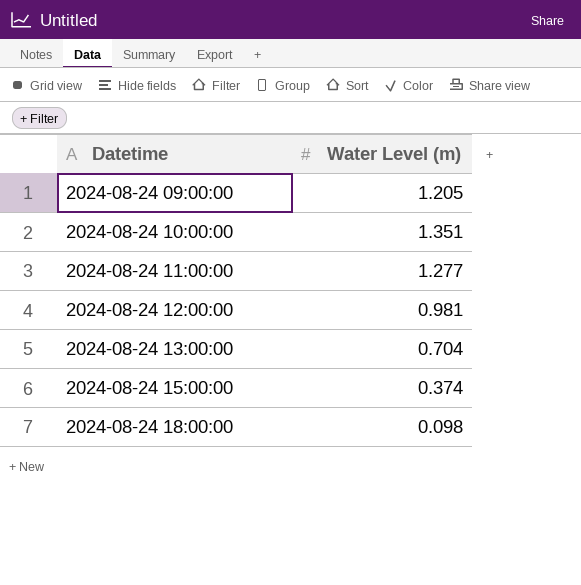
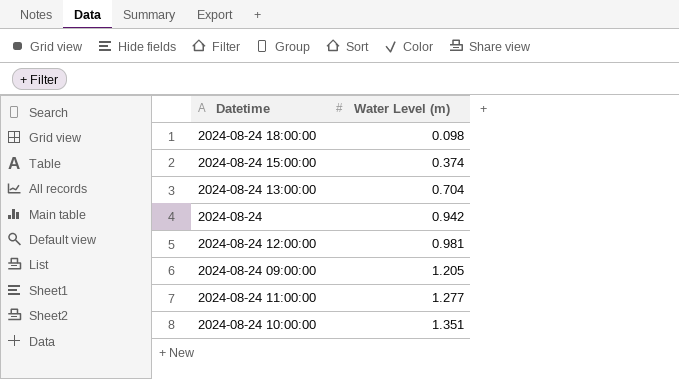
row order: Datetime ascending -> Water Level (m) ascending
row 2024-08-24: none -> 0.942

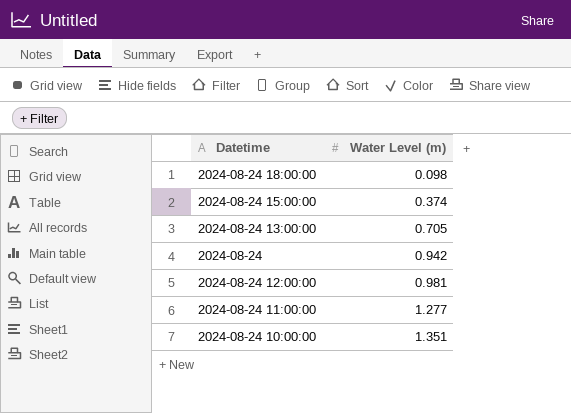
row 2024-08-24 09:00:00: 1.205 -> none
2024-08-24 13:00:00 | Water Level (m): 0.704 -> 0.705

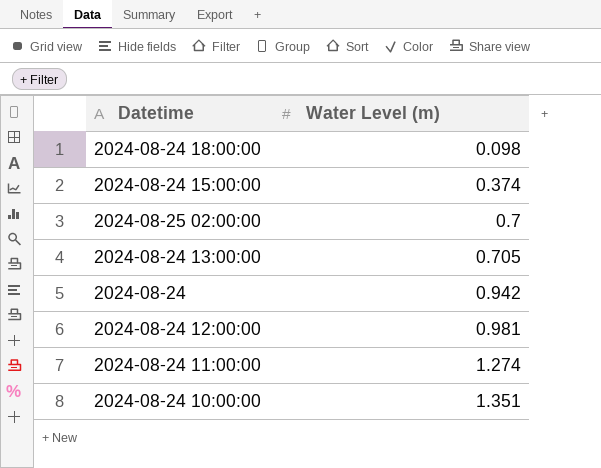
row 2024-08-25 02:00:00: none -> 0.7
2024-08-24 11:00:00 | Water Level (m): 1.277 -> 1.274

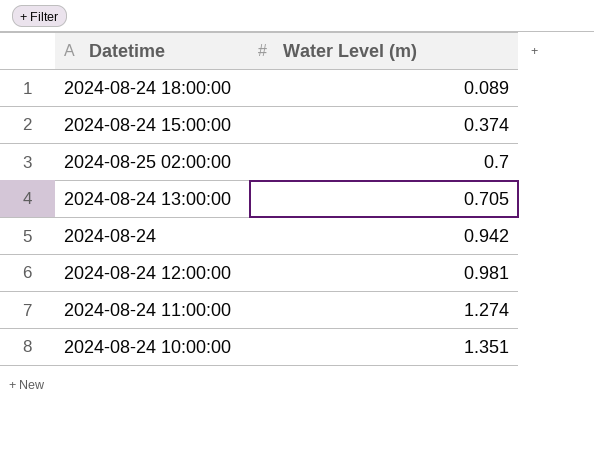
2024-08-24 18:00:00 | Water Level (m): 0.098 -> 0.089

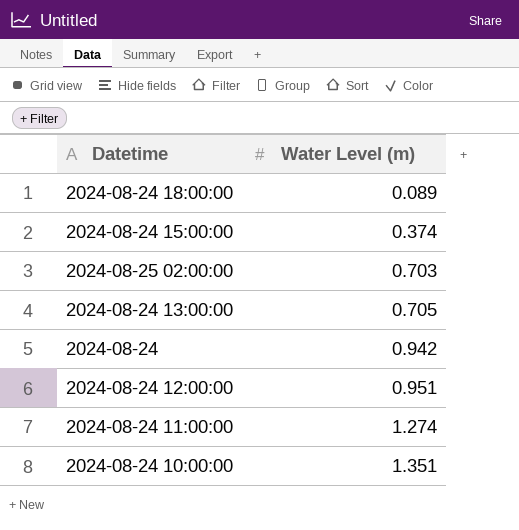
2024-08-25 02:00:00 | Water Level (m): 0.7 -> 0.703
2024-08-24 12:00:00 | Water Level (m): 0.981 -> 0.951

